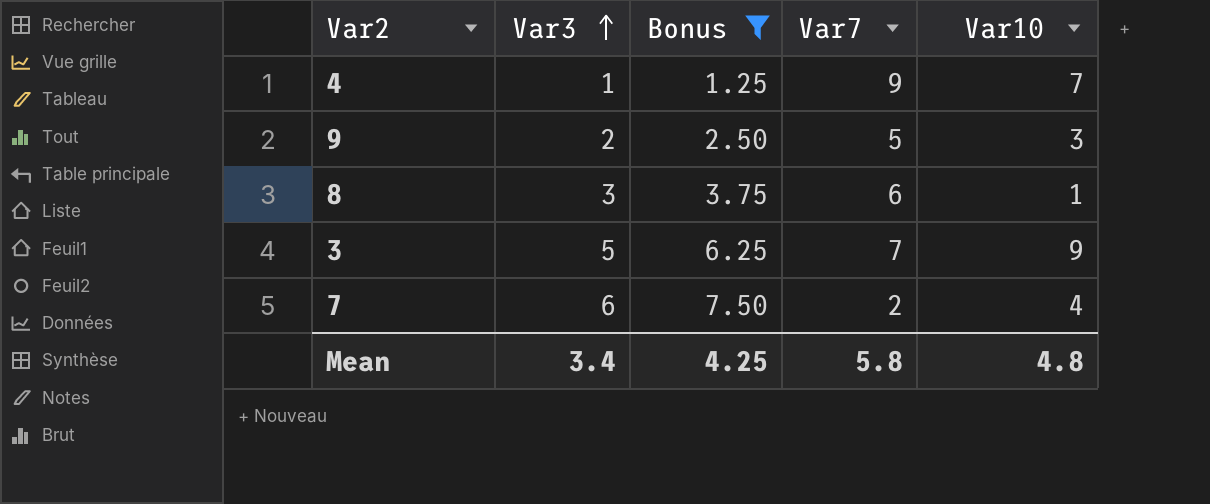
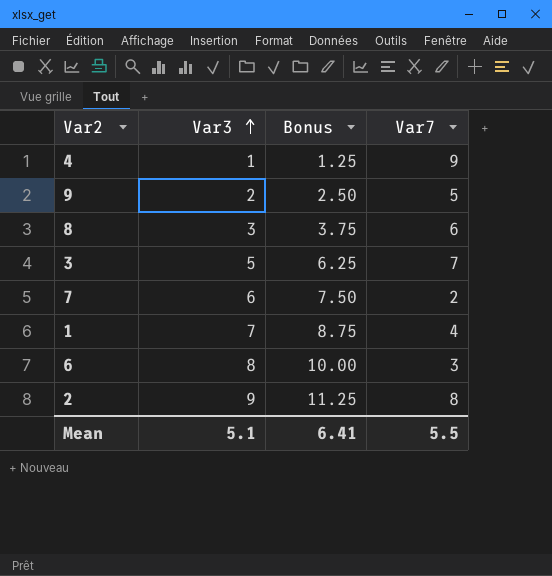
filter: Bonus <= 7.50 -> none
column Var10 | position: 5 -> none
Mean | Var3: 3.4 -> 5.1
Mean | Bonus: 4.25 -> 6.41
Mean | Var7: 5.8 -> 5.5

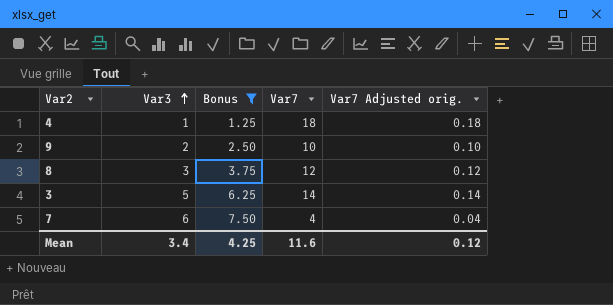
filter: none -> Bonus <= 7.50
column Var7 Adjusted orig. | formula: none -> [Var7] * 0.01
4 | Var7: 9 -> 18
9 | Var7: 5 -> 10
8 | Var7: 6 -> 12
3 | Var7: 7 -> 14
7 | Var7: 2 -> 4
Mean | Var3: 5.1 -> 3.4
Mean | Bonus: 6.41 -> 4.25
Mean | Var7: 5.5 -> 11.6

